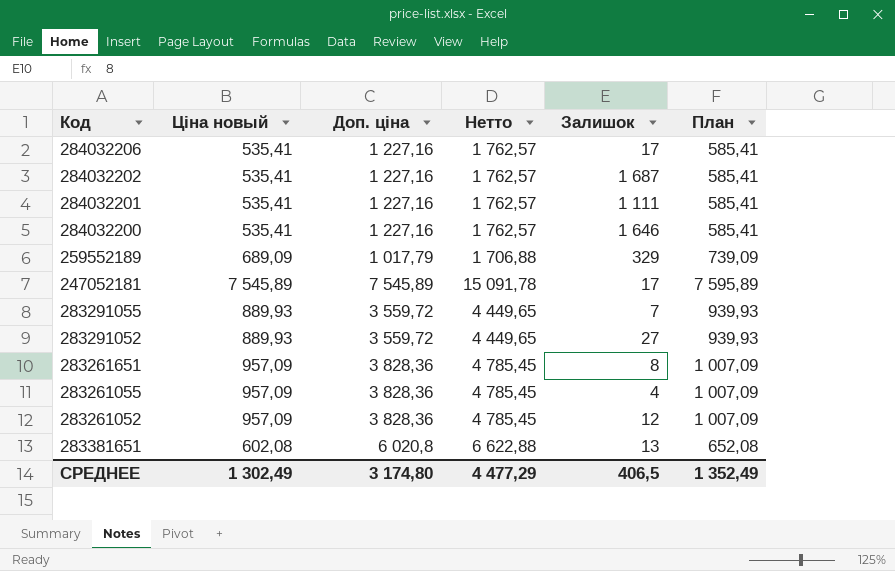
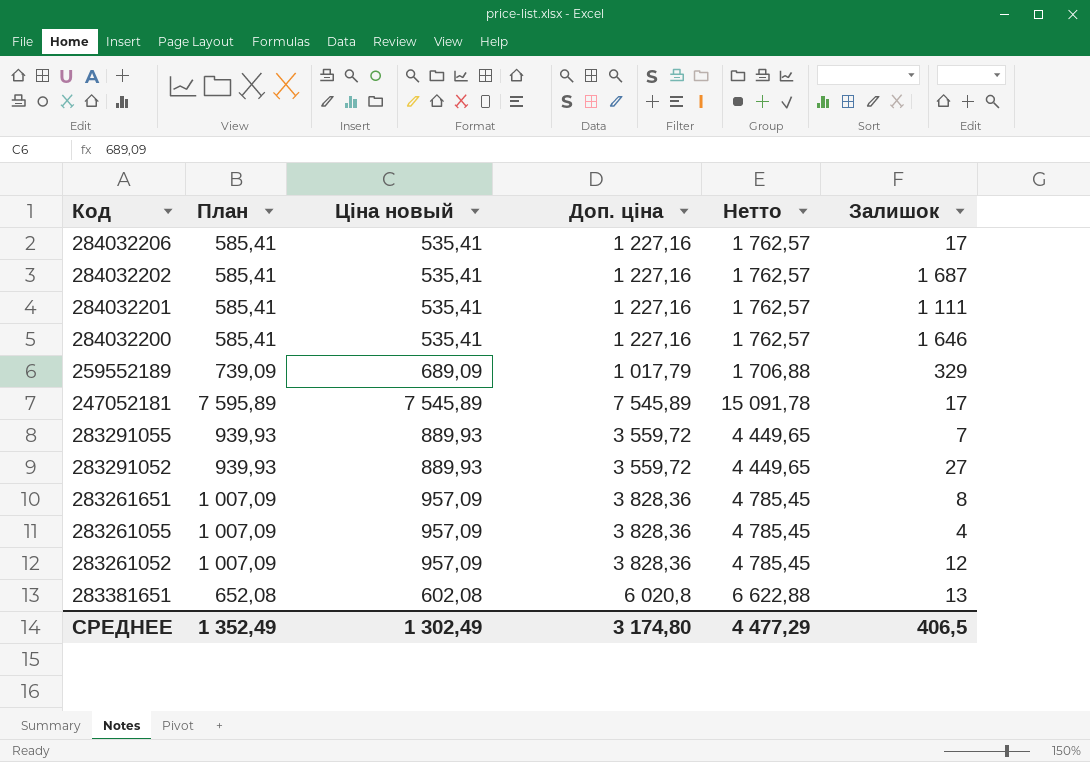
column План | position: 6 -> 2

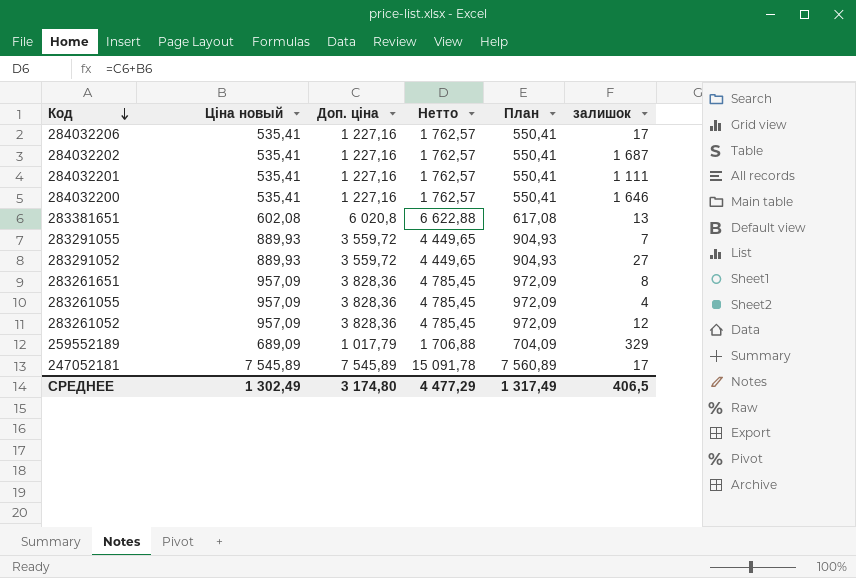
row order: none -> Код descending
column План | formula: [Ціна новый] + 50 -> [Ціна новый] + 15
column План | position: 2 -> 5
column name: Залишок -> залишок
СРЕДНЕЕ | План: 1 352,49 -> 1 317,49

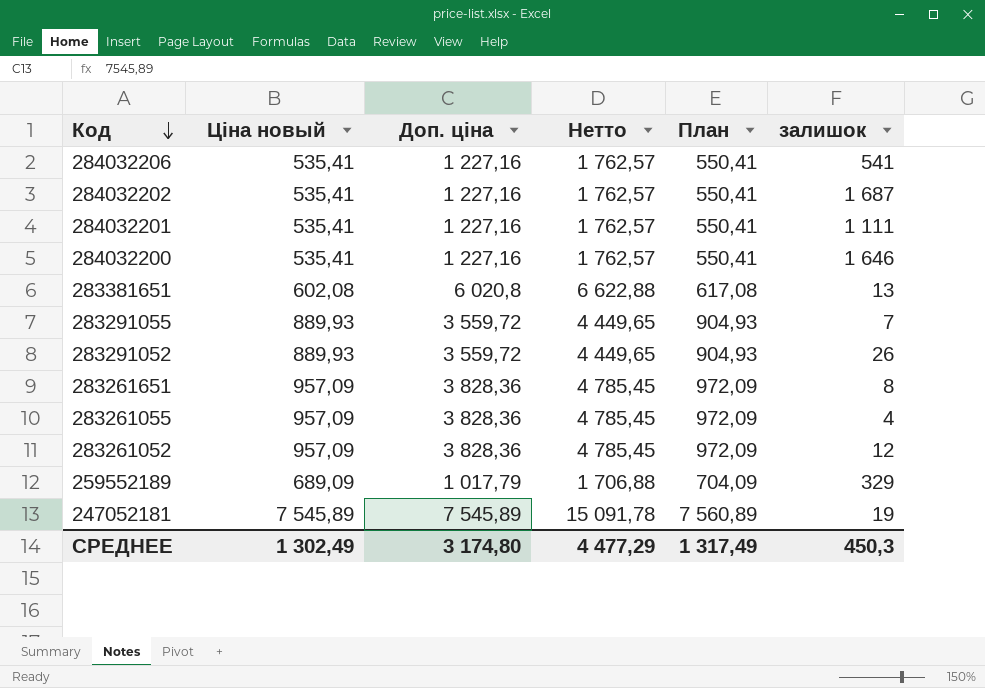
284032206 | залишок: 17 -> 541
283291052 | залишок: 27 -> 26
247052181 | залишок: 17 -> 19
СРЕДНЕЕ | залишок: 406,5 -> 450,3

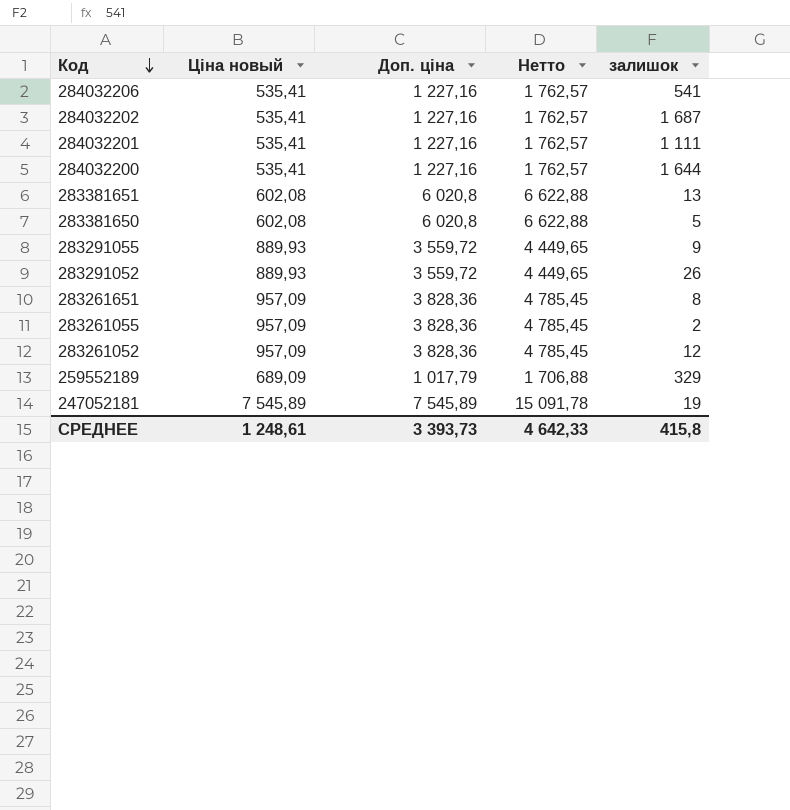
column План | formula: [Ціна новый] + 15 -> none
284032200 | залишок: 1 646 -> 1 644
row 283381650: none -> 602,08 | 6 020,8 | 6 622,88 | 5
283291055 | залишок: 7 -> 9
283261055 | залишок: 4 -> 2
СРЕДНЕЕ | Ціна новый: 1 302,49 -> 1 248,61
СРЕДНЕЕ | Доп. ціна: 3 174,80 -> 3 393,73
СРЕДНЕЕ | Нетто: 4 477,29 -> 4 642,33
СРЕДНЕЕ | залишок: 450,3 -> 415,8

